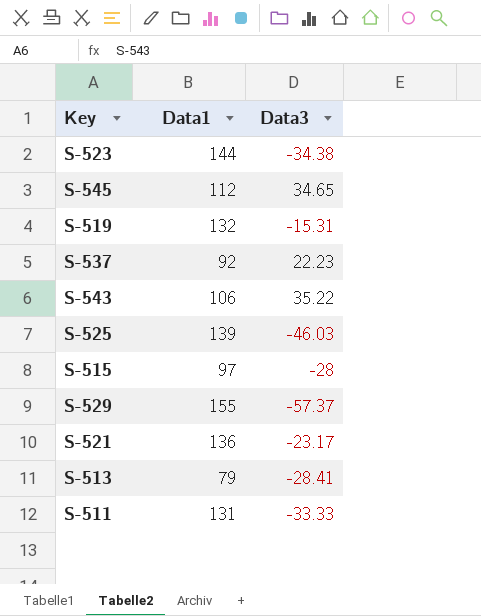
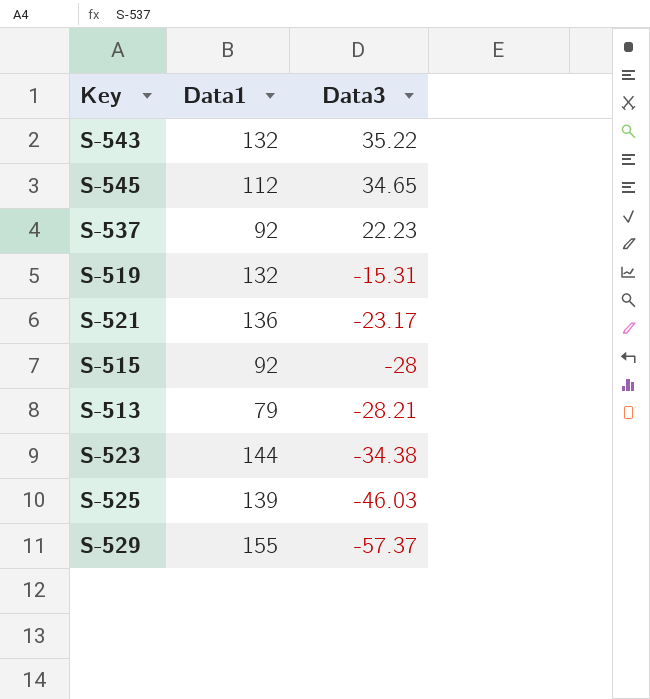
row order: none -> Data3 descending
row S-511: 131 | -33.33 -> none
S-543 | Data1: 106 -> 132
S-515 | Data1: 97 -> 92
S-513 | Data3: -28.41 -> -28.21

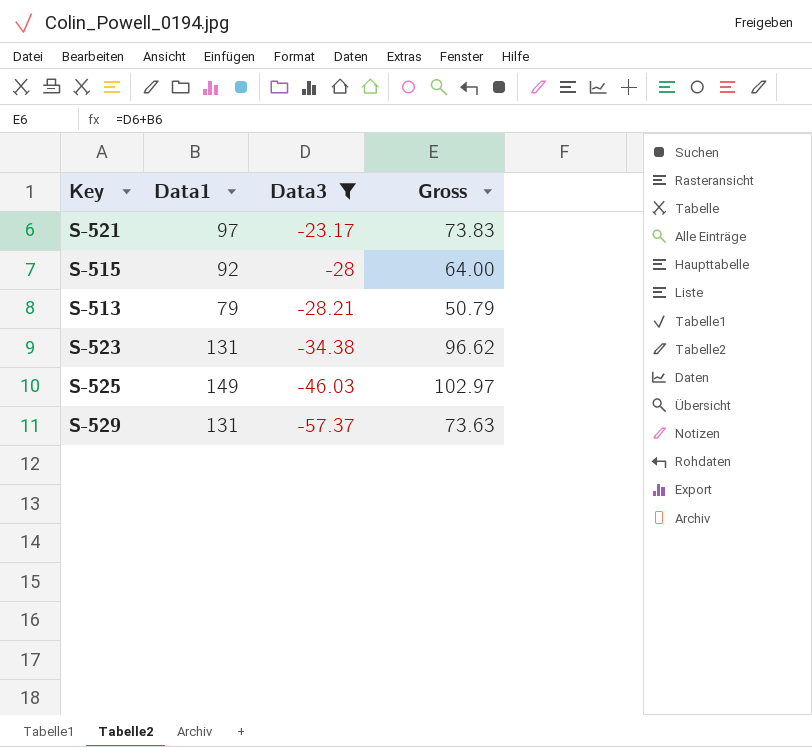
filter: none -> Data3 <= -23.17
column Gross | formula: none -> [Data1] + [Data3]
S-521 | Data1: 136 -> 97
S-523 | Data1: 144 -> 131
S-525 | Data1: 139 -> 149
S-529 | Data1: 155 -> 131

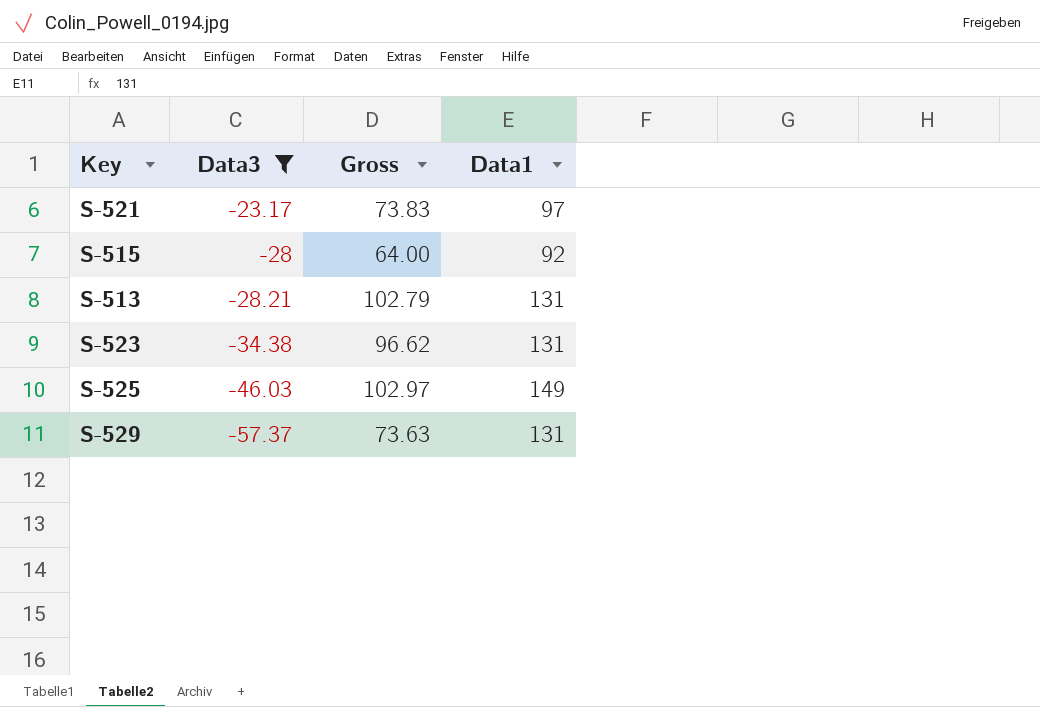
column Data1 | position: 2 -> 4
S-513 | Gross: 50.79 -> 102.79
S-513 | Data1: 79 -> 131

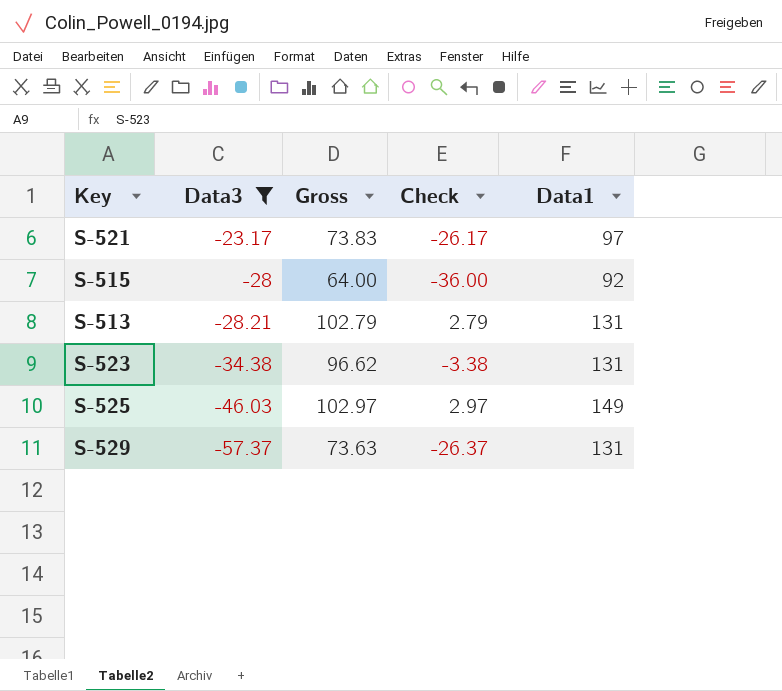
column Check | formula: none -> [Gross] - 100

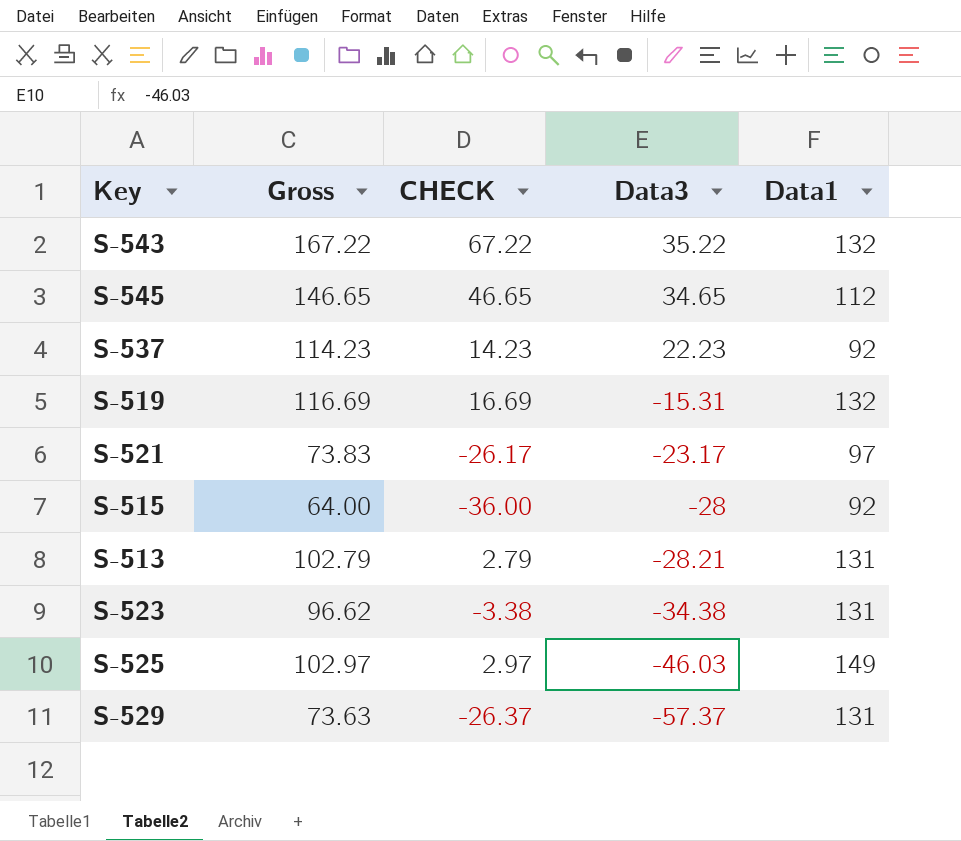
filter: Data3 <= -23.17 -> none
column name: Check -> CHECK
column Data3 | position: 2 -> 4

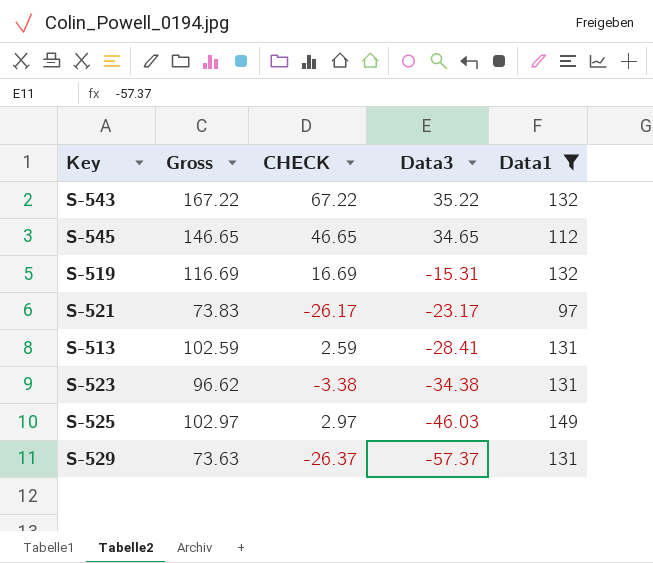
filter: none -> Data1 != 92
S-513 | Gross: 102.79 -> 102.59
S-513 | CHECK: 2.79 -> 2.59
S-513 | Data3: -28.21 -> -28.41

